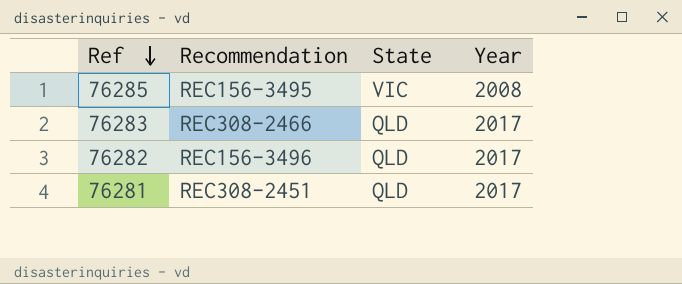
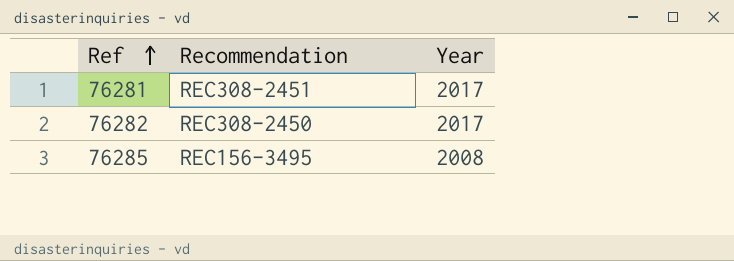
row order: Ref descending -> Ref ascending
column State | position: 3 -> none
row 76283: REC308-2466 | QLD | 2017 -> none
76282 | Recommendation: REC156-3496 -> REC308-2450

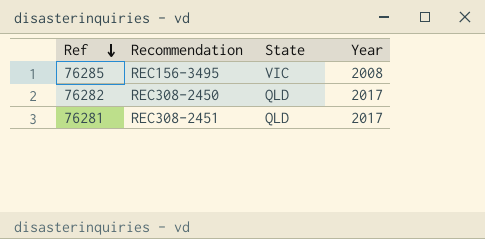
row order: Ref ascending -> Ref descending
column State | position: none -> 3

